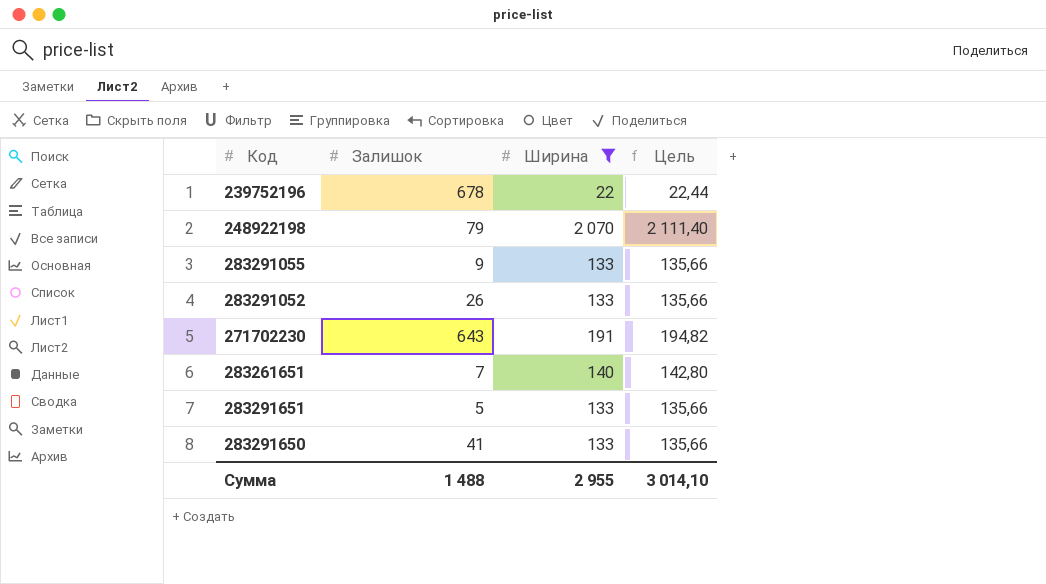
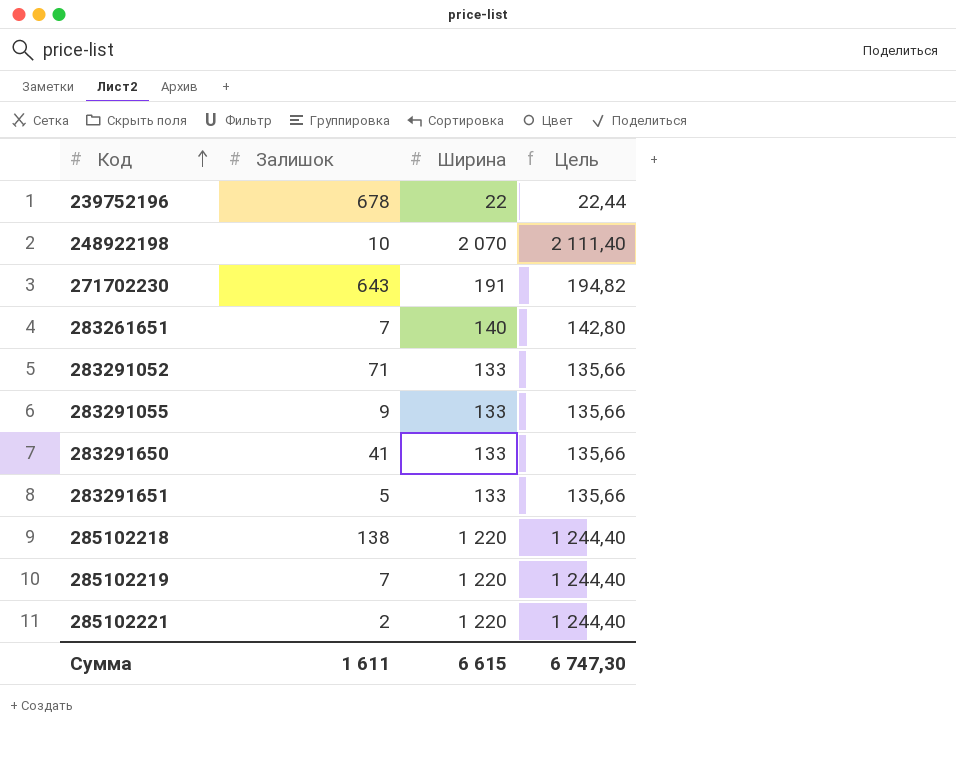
filter: Ширина != 1 220 -> none
row order: none -> Код ascending
248922198 | Залишок: 79 -> 10
283291052 | Залишок: 26 -> 71
Сумма | Залишок: 1 488 -> 1 611
Сумма | Ширина: 2 955 -> 6 615
Сумма | Цель: 3 014,10 -> 6 747,30

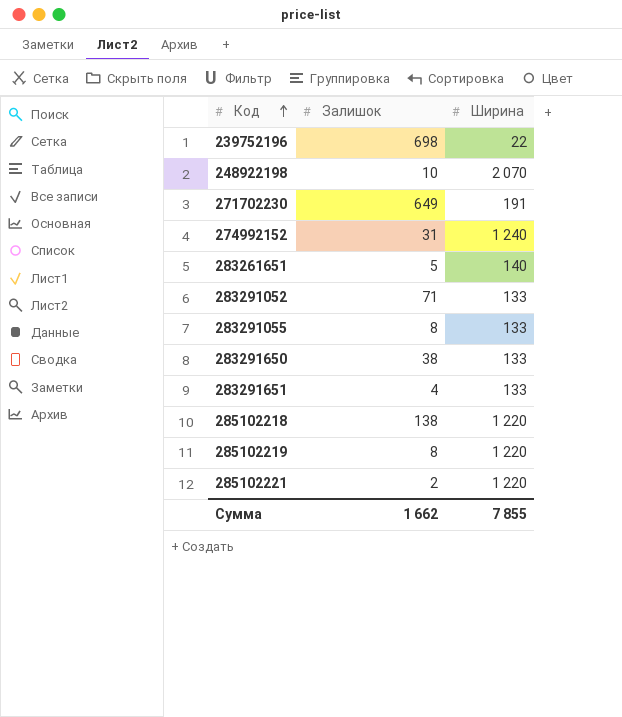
column Цель | formula: [Ширина] * 1,02 -> none
239752196 | Залишок: 678 -> 698
271702230 | Залишок: 643 -> 649
row 274992152: none -> 31 | 1 240
283261651 | Залишок: 7 -> 5
283291055 | Залишок: 9 -> 8
283291650 | Залишок: 41 -> 38
283291651 | Залишок: 5 -> 4
285102219 | Залишок: 7 -> 8
Сумма | Залишок: 1 611 -> 1 662
Сумма | Ширина: 6 615 -> 7 855

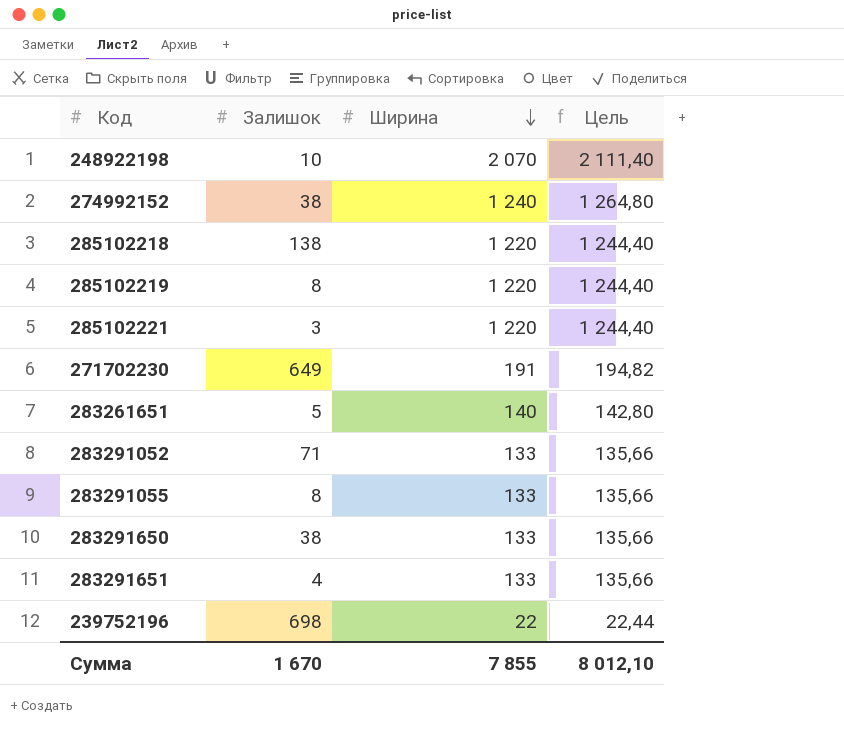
row order: Код ascending -> Ширина descending
column Цель | formula: none -> [Ширина] * 1,02
274992152 | Залишок: 31 -> 38
285102221 | Залишок: 2 -> 3
Сумма | Залишок: 1 662 -> 1 670

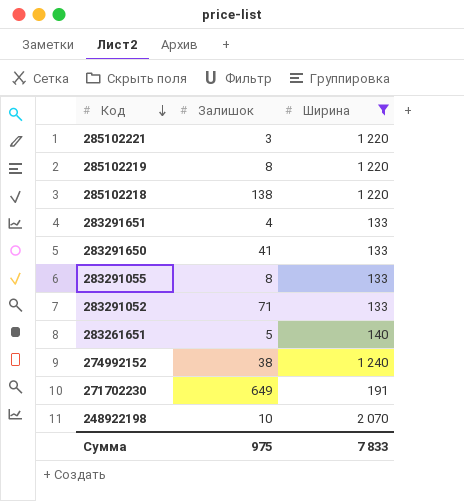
filter: none -> Ширина != 22
row order: Ширина descending -> Код descending
column Цель | formula: [Ширина] * 1,02 -> none
283291650 | Залишок: 38 -> 41
Сумма | Залишок: 1 670 -> 975
Сумма | Ширина: 7 855 -> 7 833

